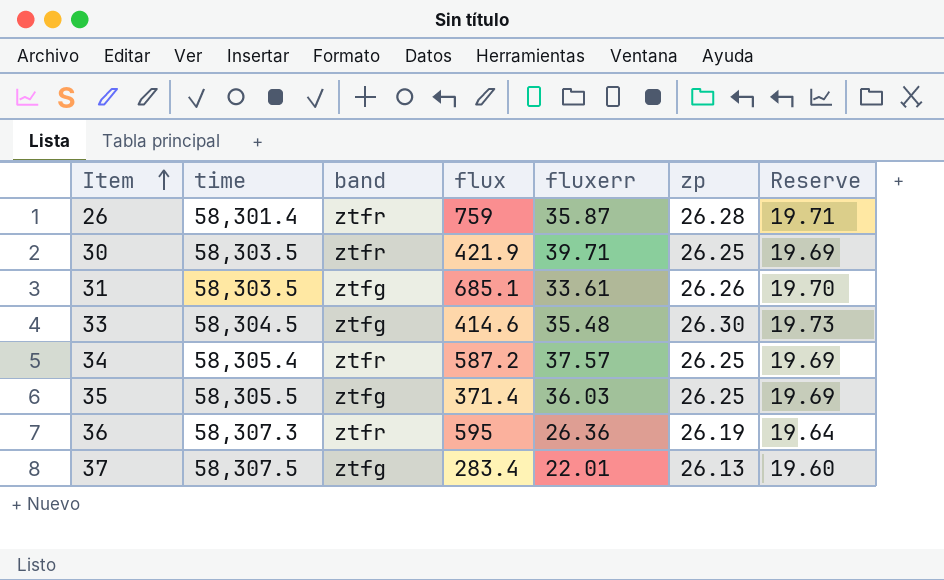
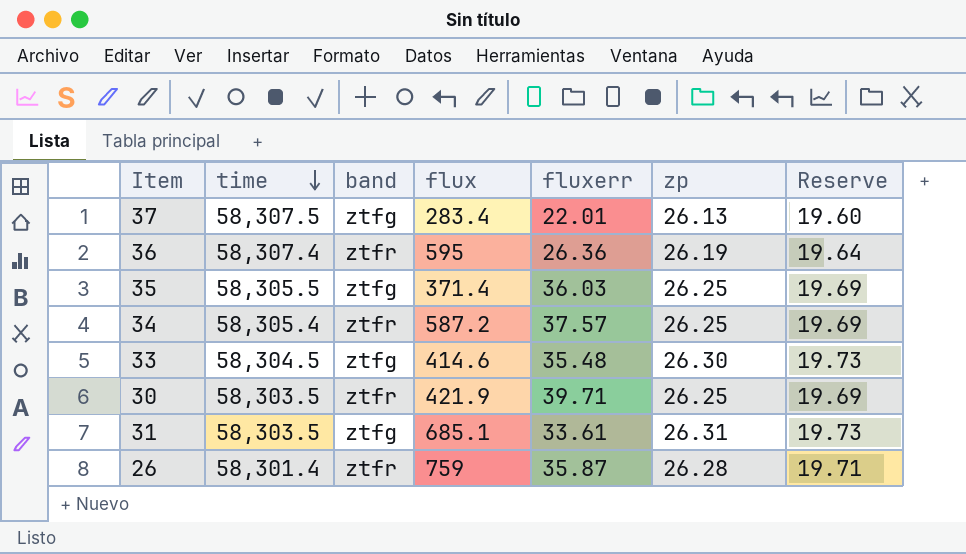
row order: Item ascending -> time descending
36 | time: 58,307.3 -> 58,307.4
31 | zp: 26.26 -> 26.31
31 | Reserve: 19.70 -> 19.73

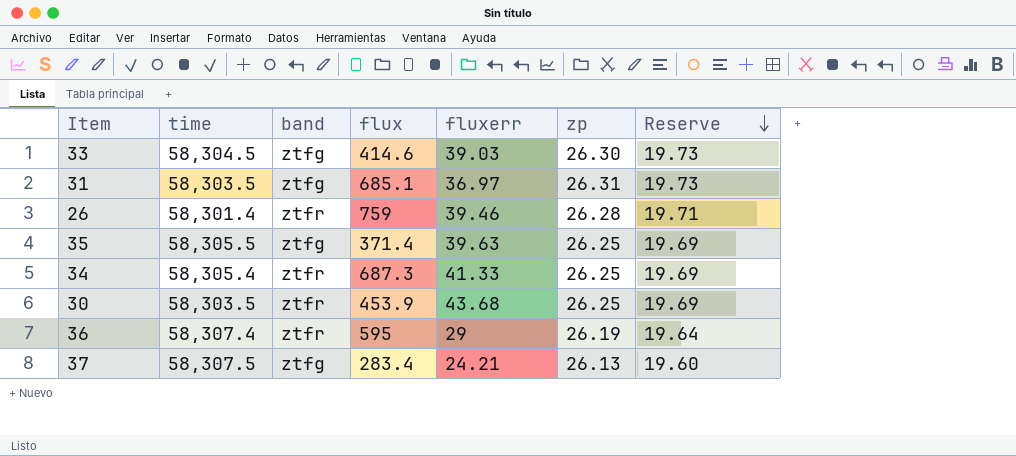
row order: time descending -> Reserve descending
33 | fluxerr: 35.48 -> 39.03
31 | fluxerr: 33.61 -> 36.97
26 | fluxerr: 35.87 -> 39.46
35 | fluxerr: 36.03 -> 39.63
34 | flux: 587.2 -> 687.3
34 | fluxerr: 37.57 -> 41.33
30 | flux: 421.9 -> 453.9
30 | fluxerr: 39.71 -> 43.68
36 | fluxerr: 26.36 -> 29
37 | fluxerr: 22.01 -> 24.21

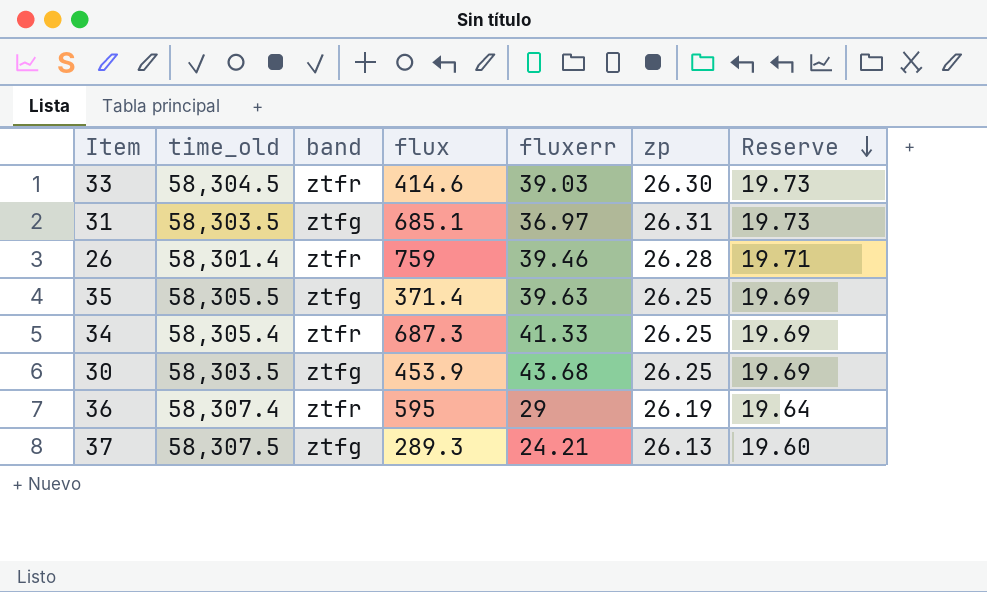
column name: time -> time_old
33 | band: ztfg -> ztfr
30 | band: ztfr -> ztfg
37 | flux: 283.4 -> 289.3

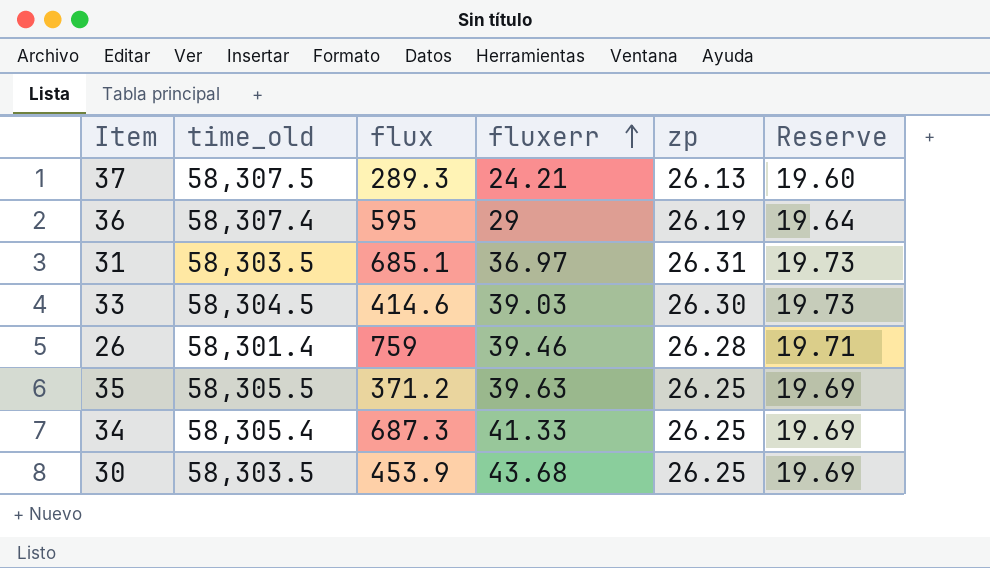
row order: Reserve descending -> fluxerr ascending
column band | position: 3 -> none
35 | flux: 371.4 -> 371.2

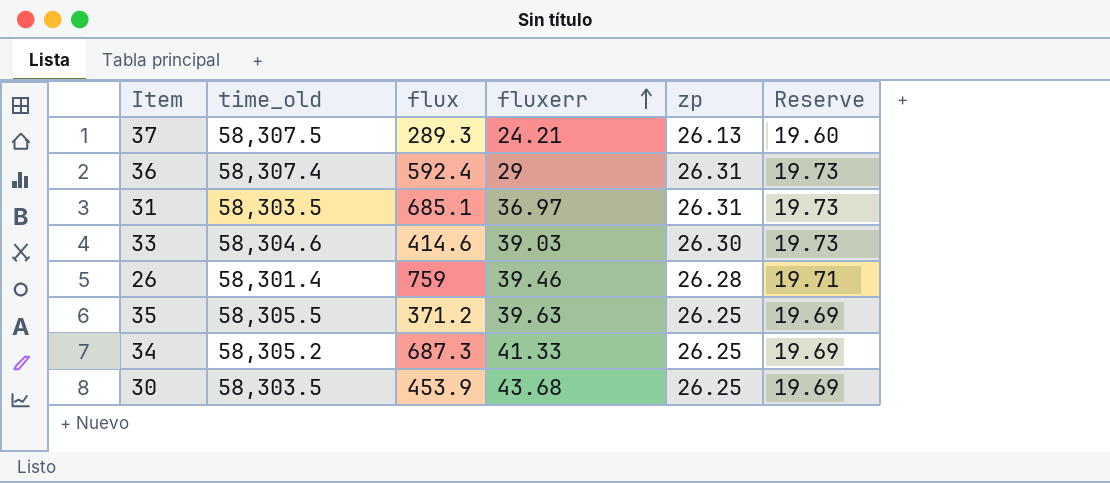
36 | flux: 595 -> 592.4
36 | zp: 26.19 -> 26.31
36 | Reserve: 19.64 -> 19.73
33 | time_old: 58,304.5 -> 58,304.6
34 | time_old: 58,305.4 -> 58,305.2

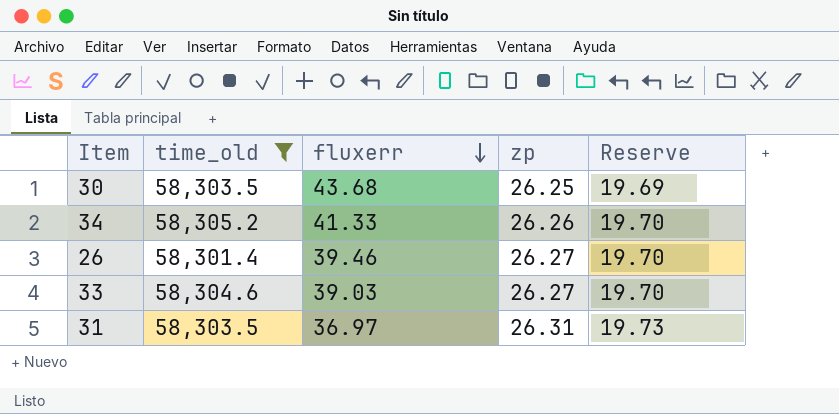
filter: none -> time_old <= 58,305.2
row order: fluxerr ascending -> fluxerr descending
column flux | position: 3 -> none
34 | zp: 26.25 -> 26.26
34 | Reserve: 19.69 -> 19.70
26 | zp: 26.28 -> 26.27
26 | Reserve: 19.71 -> 19.70
33 | zp: 26.30 -> 26.27
33 | Reserve: 19.73 -> 19.70

